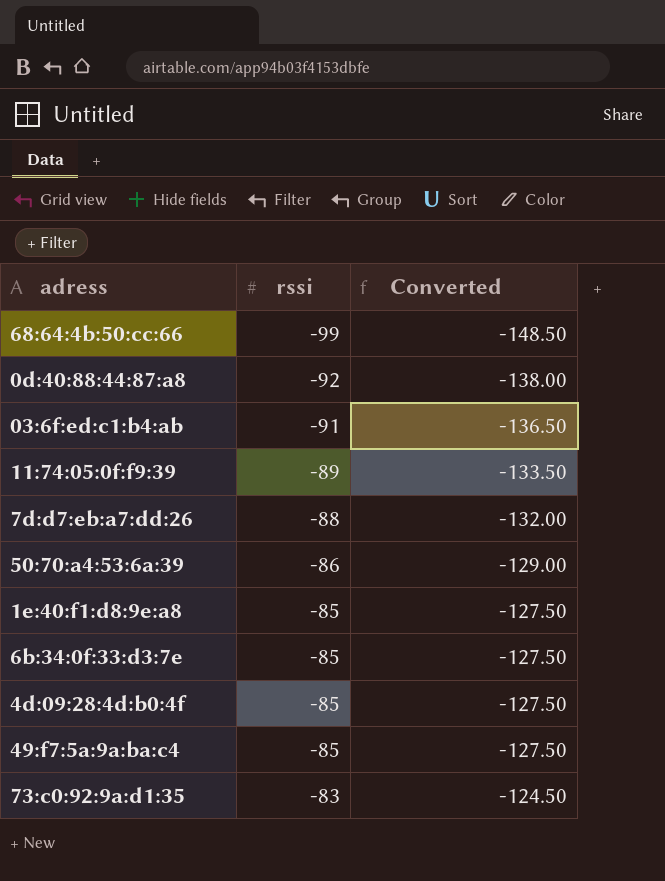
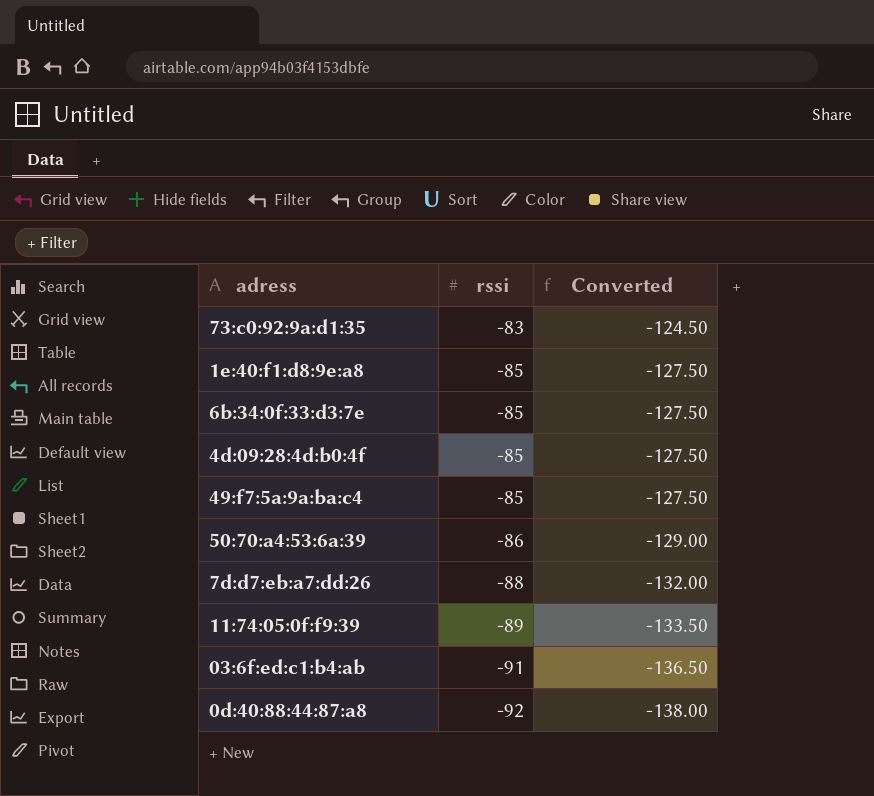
row order: rssi ascending -> rssi descending
row 68:64:4b:50:cc:66: -99 | -148.50 -> none

